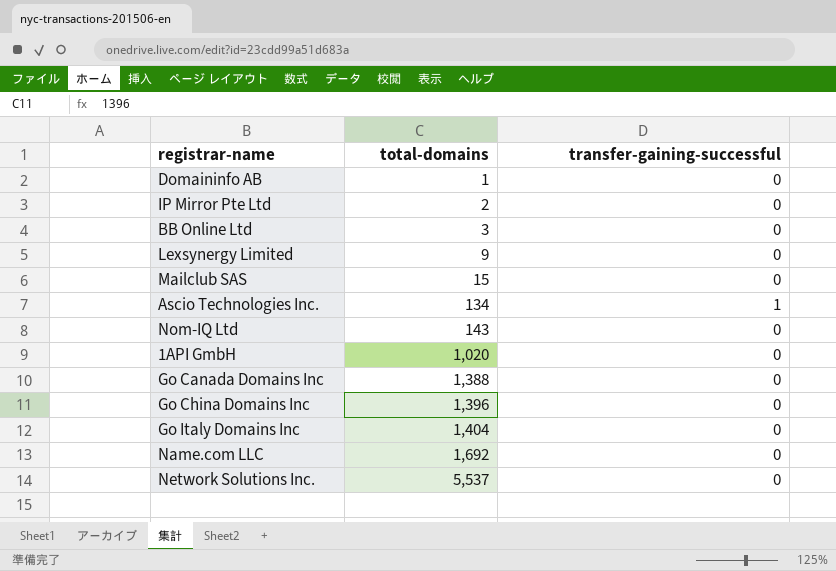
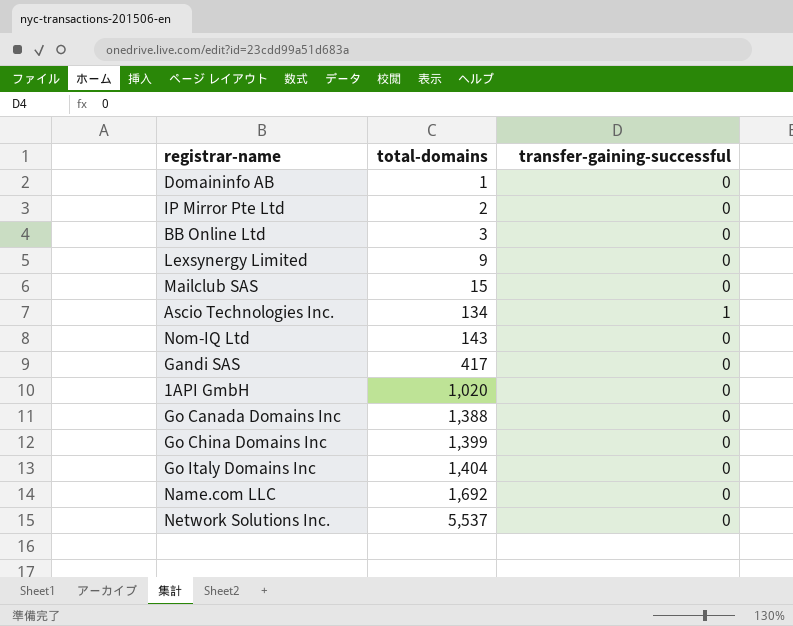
row Gandi SAS: none -> 417 | 0
Go China Domains Inc | total-domains: 1,396 -> 1,399

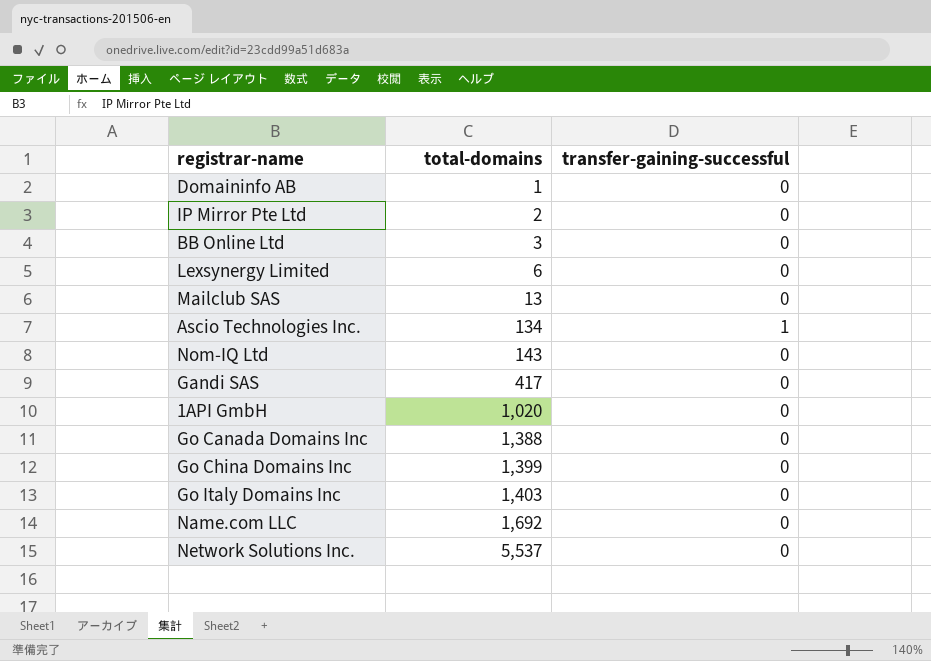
Lexsynergy Limited | total-domains: 9 -> 6
Mailclub SAS | total-domains: 15 -> 13
Go Italy Domains Inc | total-domains: 1,404 -> 1,403

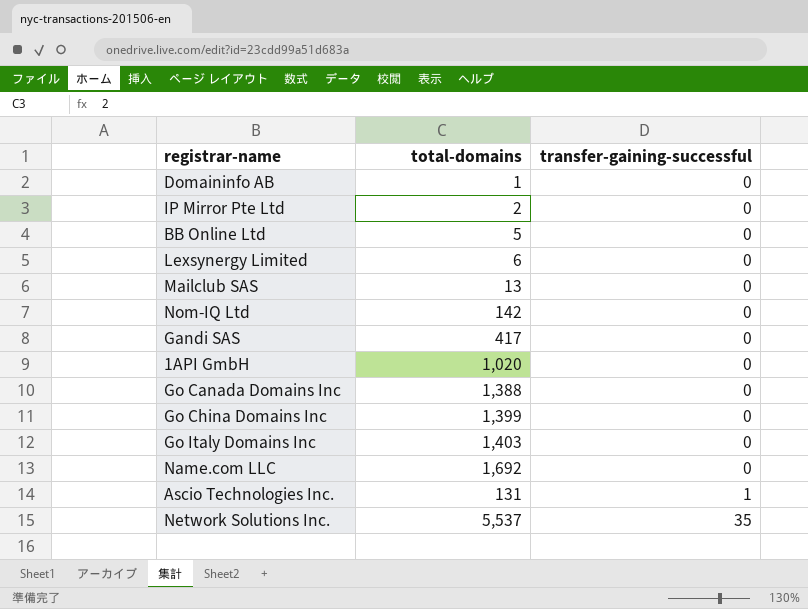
row order: total-domains ascending -> transfer-gaining-successful ascending
BB Online Ltd | total-domains: 3 -> 5
Nom-IQ Ltd | total-domains: 143 -> 142
Ascio Technologies Inc. | total-domains: 134 -> 131
Network Solutions Inc. | transfer-gaining-successful: 0 -> 35

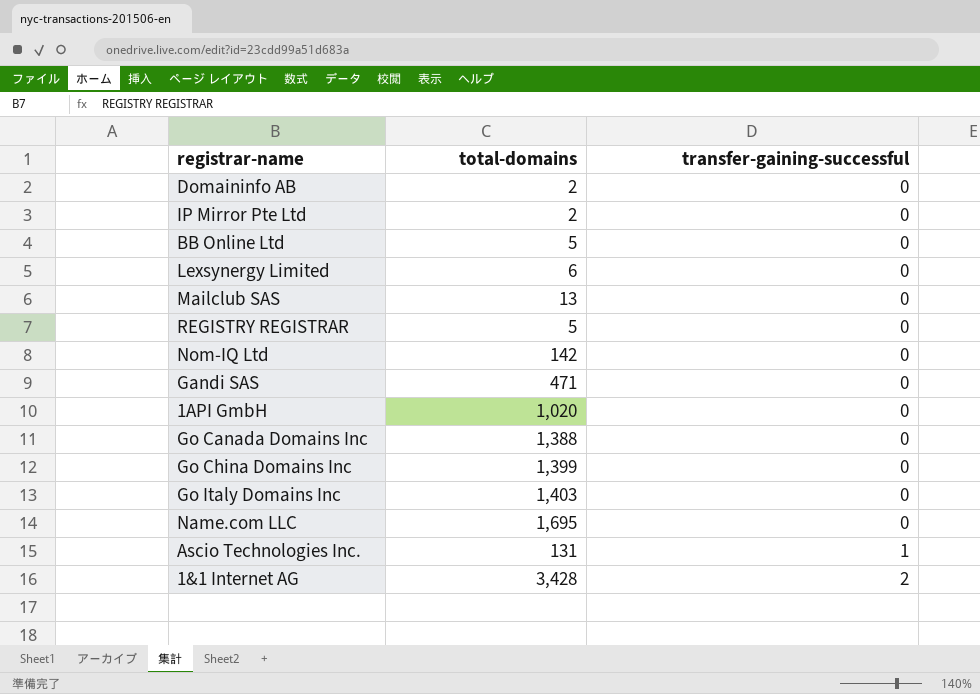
row Network Solutions Inc.: 5,537 | 35 -> none
Domaininfo AB | total-domains: 1 -> 2
row REGISTRY REGISTRAR: none -> 5 | 0
Gandi SAS | total-domains: 417 -> 471
Name.com LLC | total-domains: 1,692 -> 1,695
row 1&1 Internet AG: none -> 3,428 | 2

